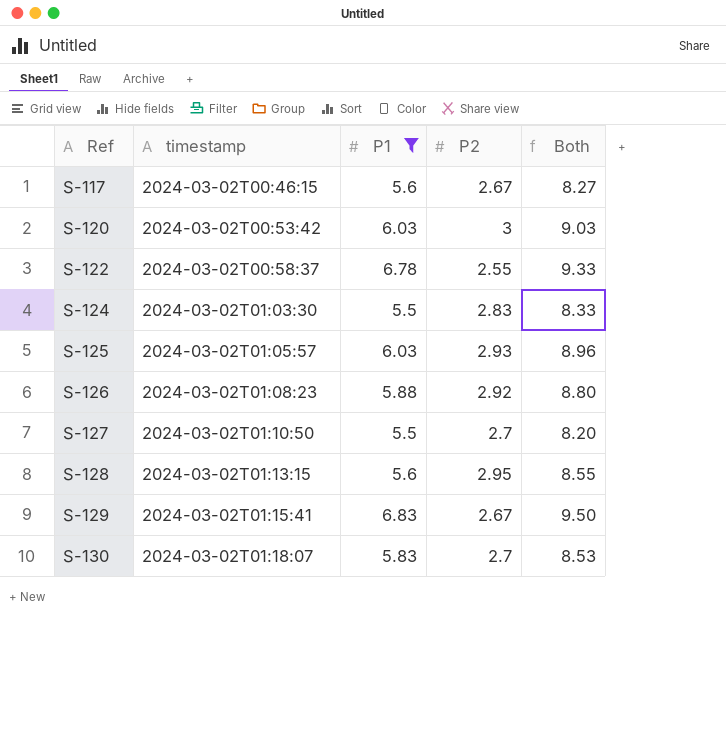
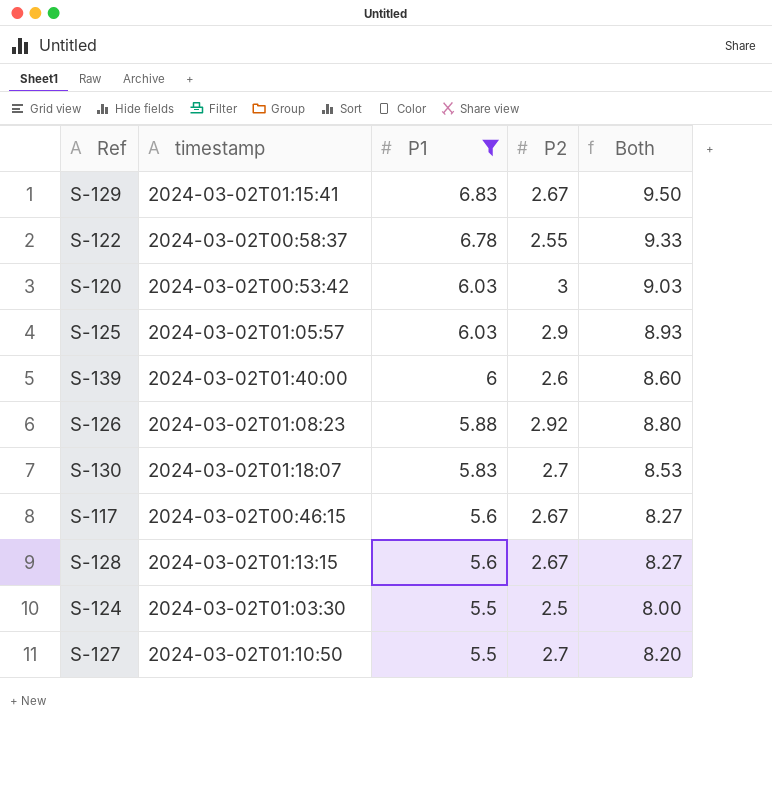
row order: Ref ascending -> P1 descending
S-125 | P2: 2.93 -> 2.9
S-125 | Both: 8.96 -> 8.93
row S-139: none -> 2024-03-02T01:40:00 | 6 | 2.6 | 8.60
S-128 | P2: 2.95 -> 2.67
S-128 | Both: 8.55 -> 8.27
S-124 | P2: 2.83 -> 2.5
S-124 | Both: 8.33 -> 8.00

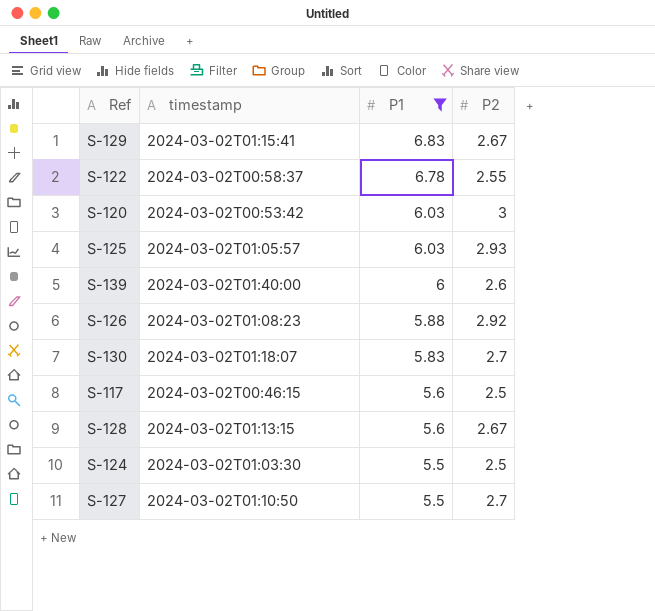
column Both | formula: [P1] + [P2] -> none
S-125 | P2: 2.9 -> 2.93
S-117 | P2: 2.67 -> 2.5

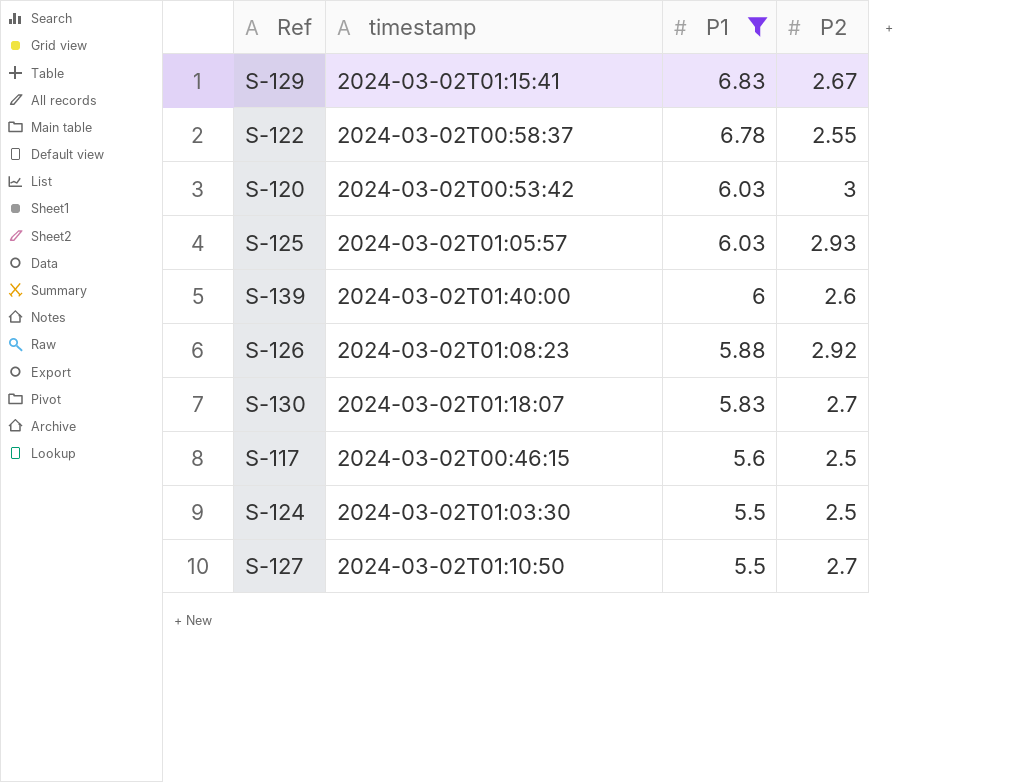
row S-128: 2024-03-02T01:13:15 | 5.6 | 2.67 -> none

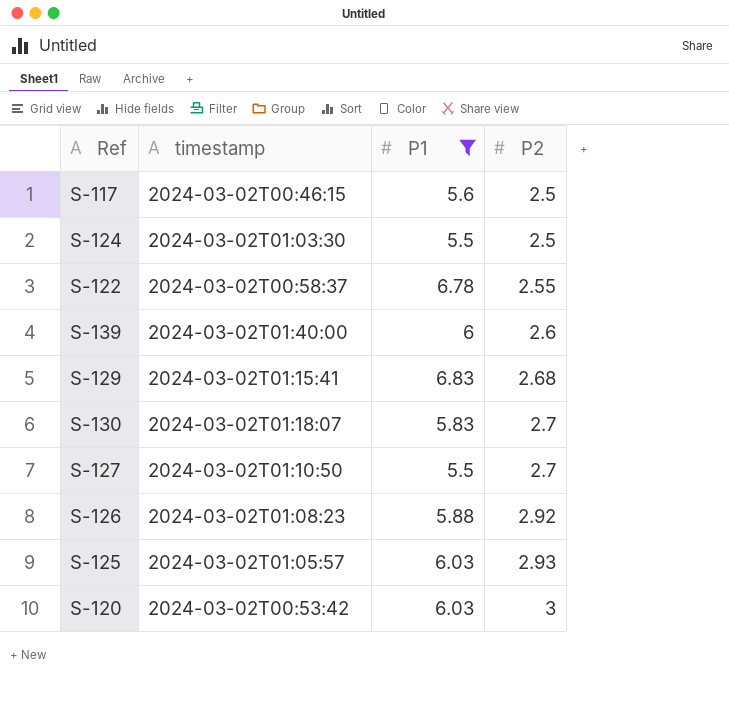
row order: P1 descending -> P2 ascending
S-129 | P2: 2.67 -> 2.68

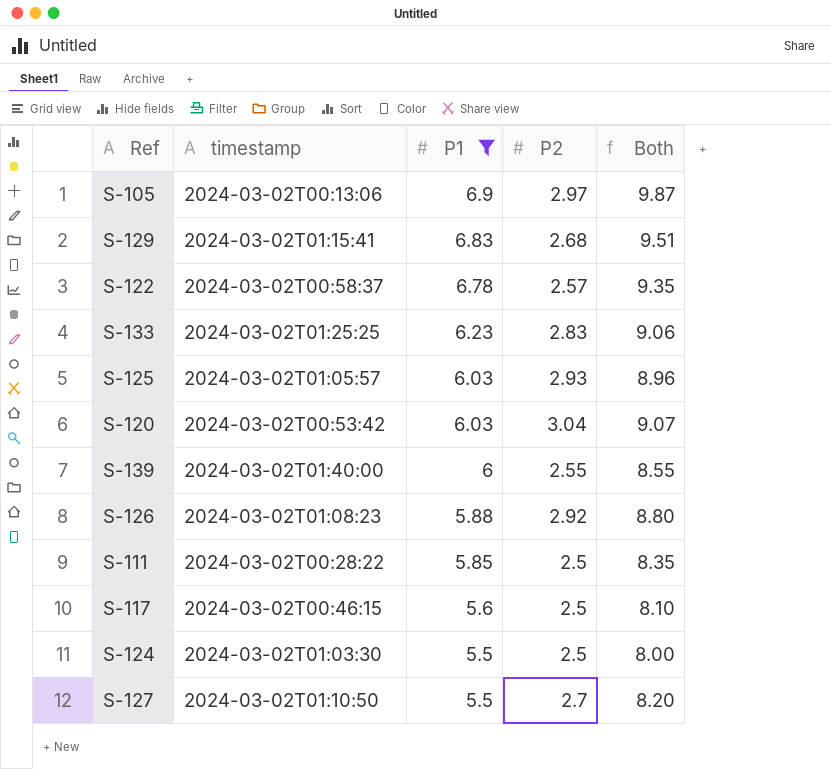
row order: P2 ascending -> P1 descending
column Both | formula: none -> [P1] + [P2]
row S-130: 2024-03-02T01:18:07 | 5.83 | 2.7 -> none
row S-105: none -> 2024-03-02T00:13:06 | 6.9 | 2.97 | 9.87
S-122 | P2: 2.55 -> 2.57
row S-133: none -> 2024-03-02T01:25:25 | 6.23 | 2.83 | 9.06
S-120 | P2: 3 -> 3.04
S-139 | P2: 2.6 -> 2.55
row S-111: none -> 2024-03-02T00:28:22 | 5.85 | 2.5 | 8.35

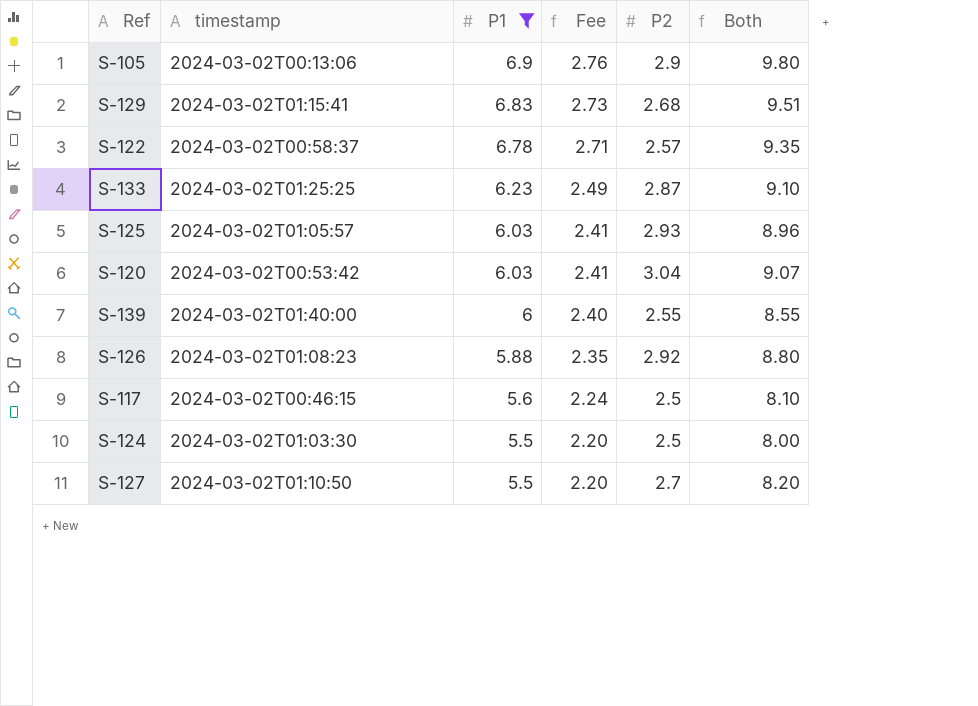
column Fee | formula: none -> [P1] * 0.4
row S-111: 2024-03-02T00:28:22 | 5.85 | 2.5 | 8.35 -> none
S-105 | P2: 2.97 -> 2.9
S-105 | Both: 9.87 -> 9.80
S-133 | P2: 2.83 -> 2.87
S-133 | Both: 9.06 -> 9.10

